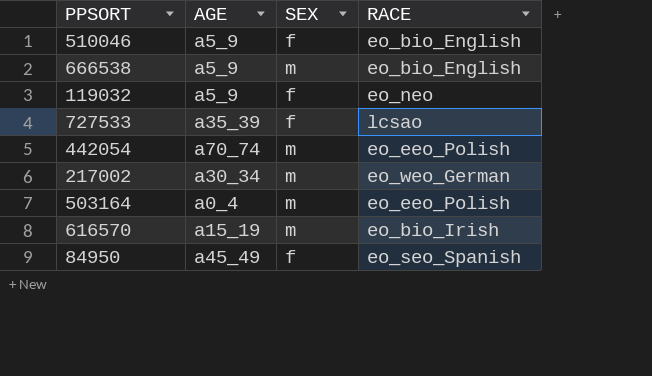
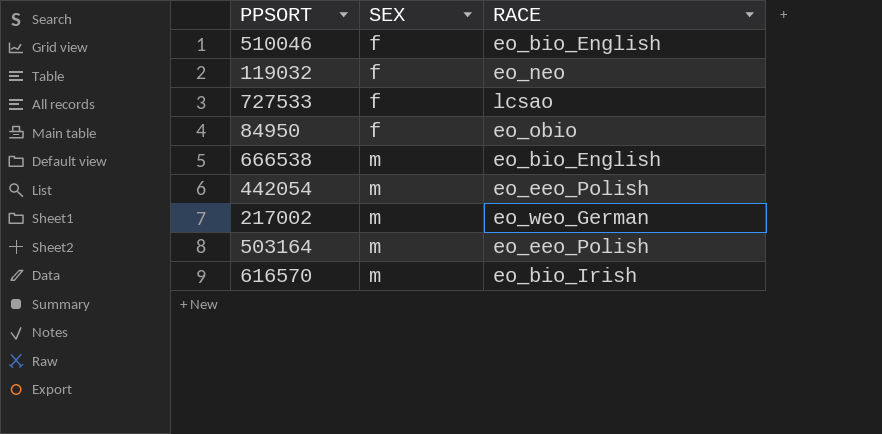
row order: none -> SEX ascending
column AGE | position: 2 -> none
84950 | RACE: eo_seo_Spanish -> eo_obio

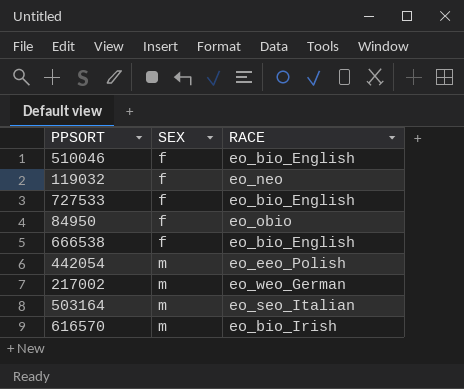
727533 | RACE: lcsao -> eo_bio_English
666538 | SEX: m -> f
503164 | RACE: eo_eeo_Polish -> eo_seo_Italian

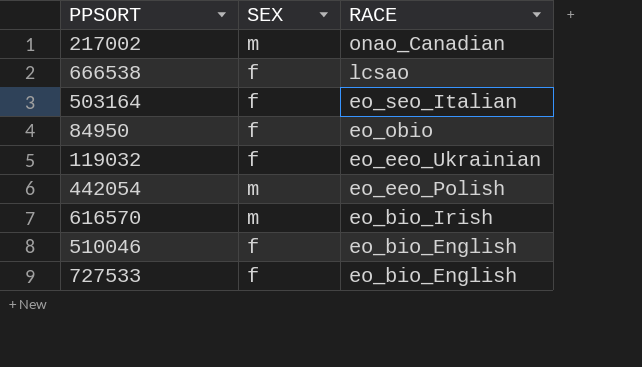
row order: SEX ascending -> RACE descending
217002 | RACE: eo_weo_German -> onao_Canadian
666538 | RACE: eo_bio_English -> lcsao
503164 | SEX: m -> f
119032 | RACE: eo_neo -> eo_eeo_Ukrainian

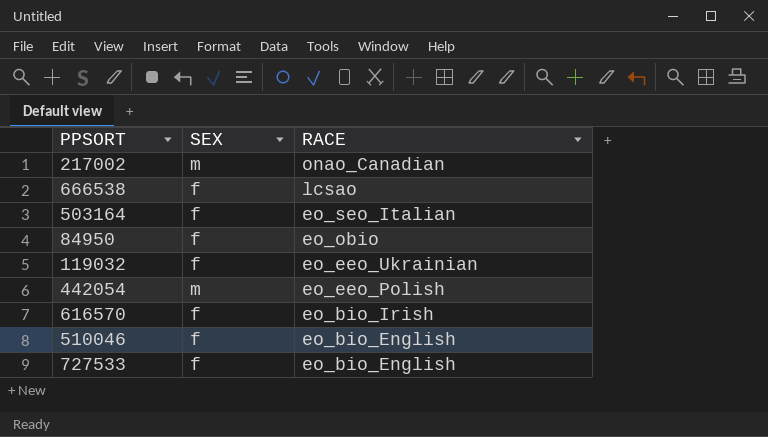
616570 | SEX: m -> f

